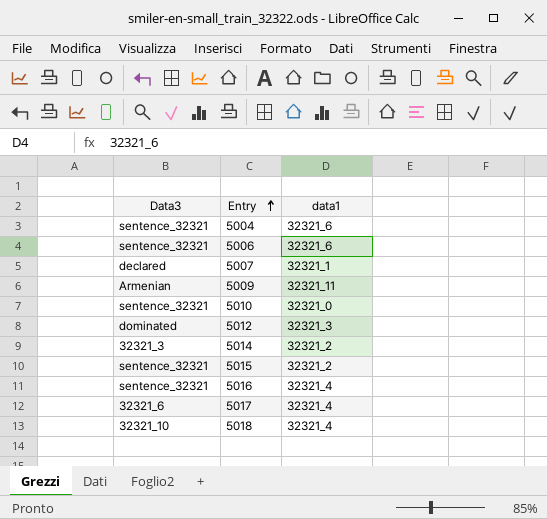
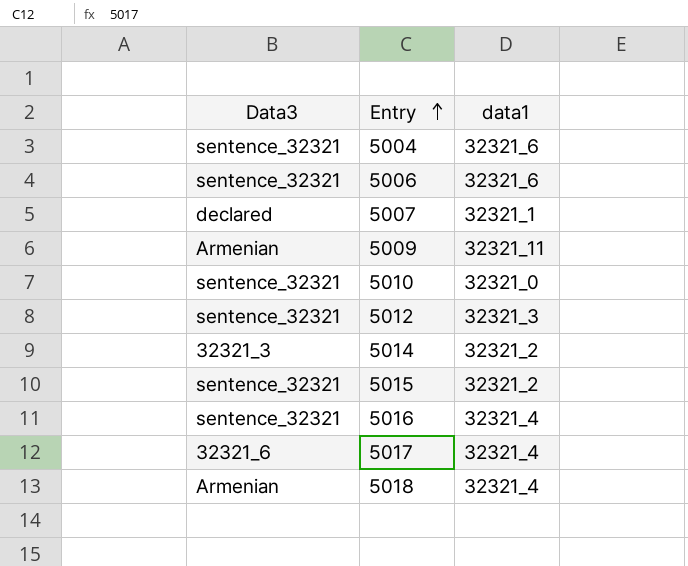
5012 | Data3: dominated -> sentence_32321
5018 | Data3: 32321_10 -> Armenian

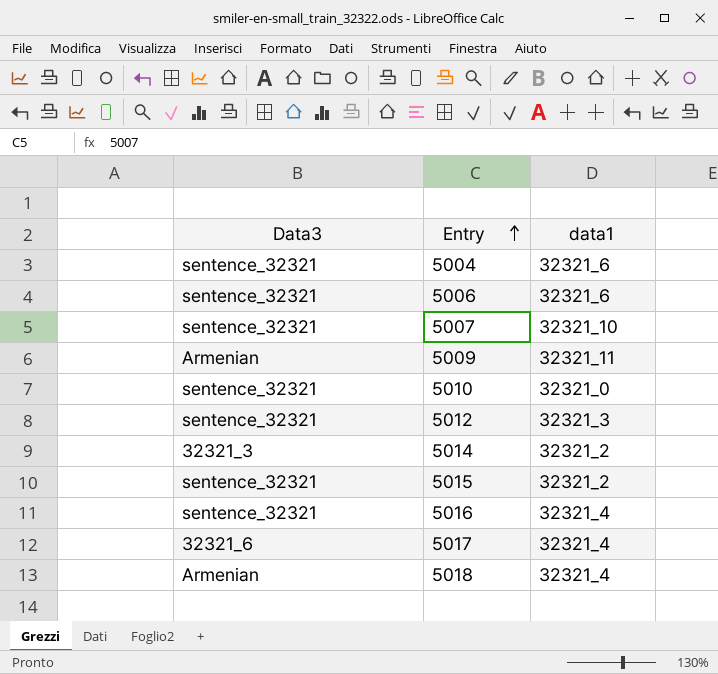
5007 | Data3: declared -> sentence_32321
5007 | data1: 32321_1 -> 32321_10

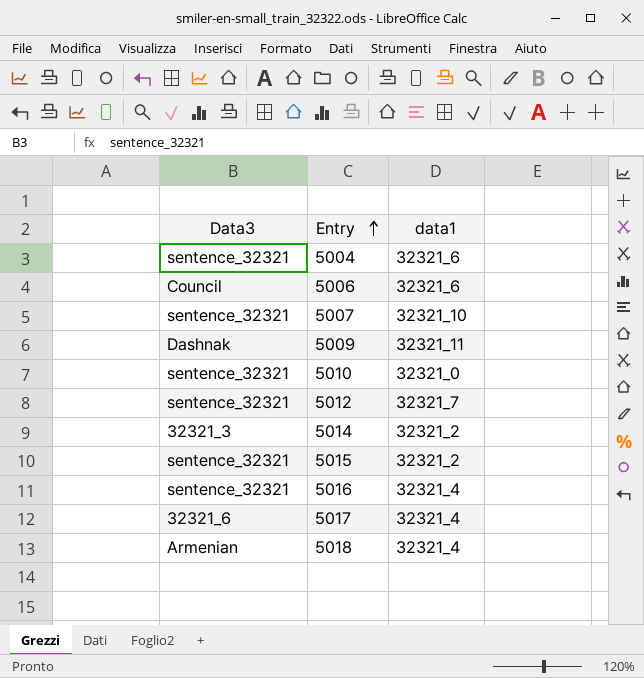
5006 | Data3: sentence_32321 -> Council
5009 | Data3: Armenian -> Dashnak
5012 | data1: 32321_3 -> 32321_7

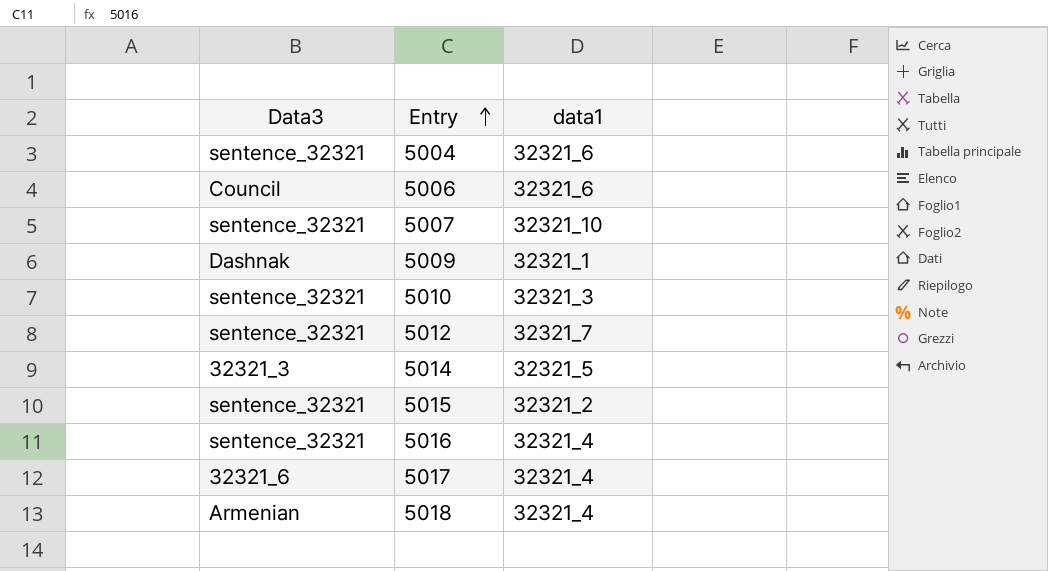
5009 | data1: 32321_11 -> 32321_1
5010 | data1: 32321_0 -> 32321_3
5014 | data1: 32321_2 -> 32321_5

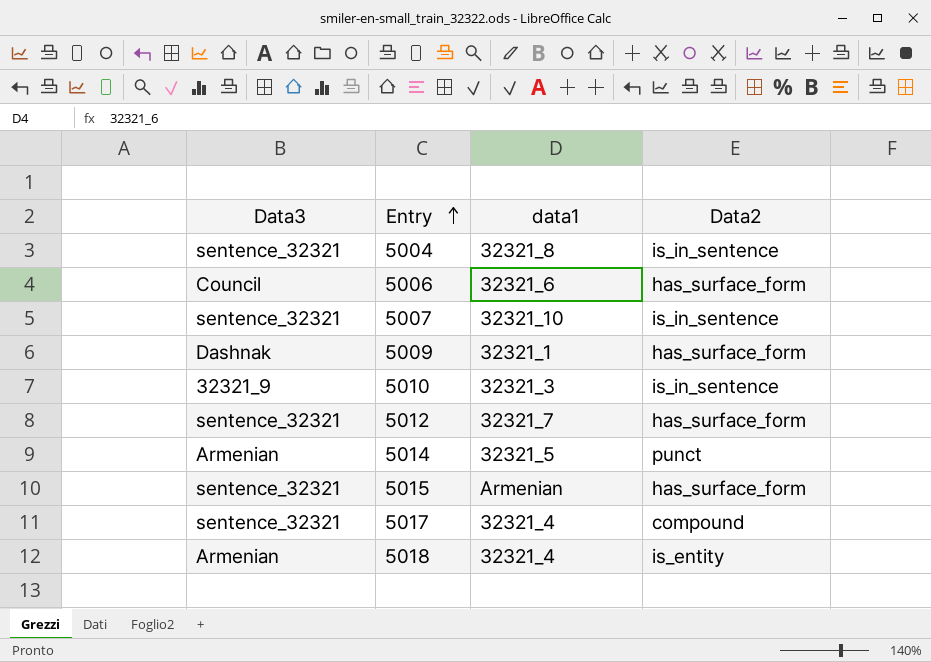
column Data2 | position: none -> 4
row 5016: sentence_32321 | 32321_4 -> none
5004 | data1: 32321_6 -> 32321_8
5010 | Data3: sentence_32321 -> 32321_9
5014 | Data3: 32321_3 -> Armenian
5015 | data1: 32321_2 -> Armenian
5017 | Data3: 32321_6 -> sentence_32321

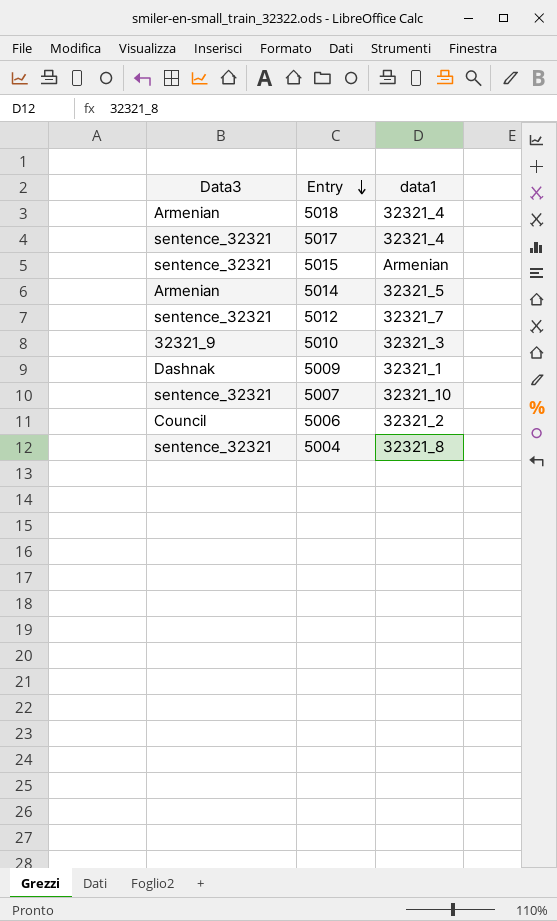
row order: Entry ascending -> Entry descending
column Data2 | position: 4 -> none
5006 | data1: 32321_6 -> 32321_2

